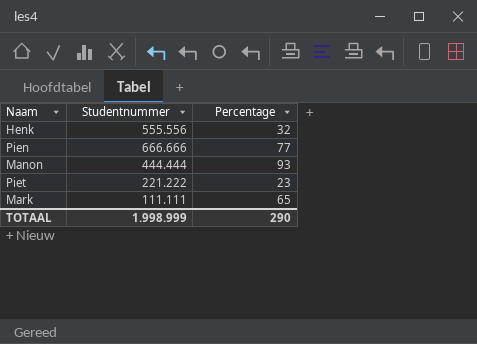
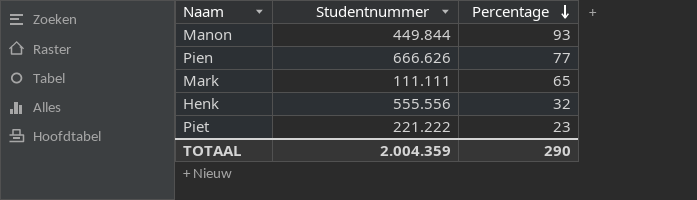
row order: none -> Percentage descending
Manon | Studentnummer: 444.444 -> 449.844
Pien | Studentnummer: 666.666 -> 666.626
TOTAAL | Studentnummer: 1.998.999 -> 2.004.359

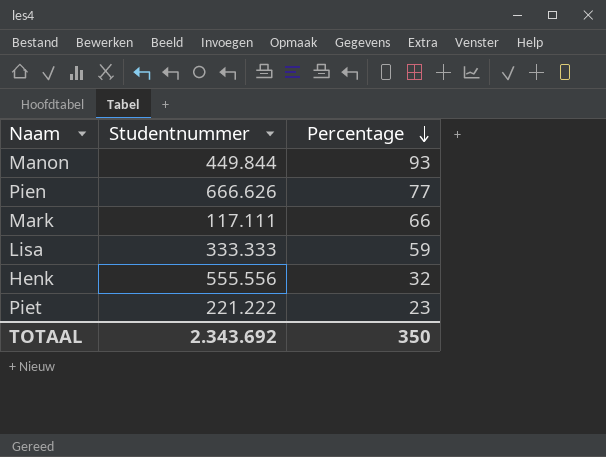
Mark | Studentnummer: 111.111 -> 117.111
Mark | Percentage: 65 -> 66
row Lisa: none -> 333.333 | 59
TOTAAL | Studentnummer: 2.004.359 -> 2.343.692
TOTAAL | Percentage: 290 -> 350

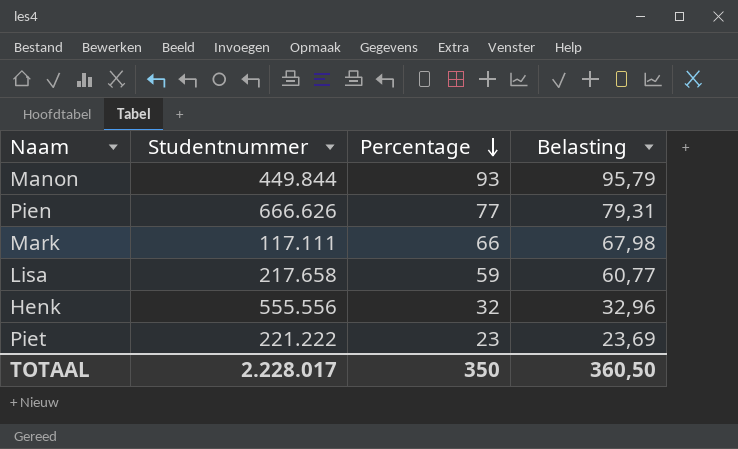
column Belasting | formula: none -> [Percentage] * 1,03
Lisa | Studentnummer: 333.333 -> 217.658
TOTAAL | Studentnummer: 2.343.692 -> 2.228.017

